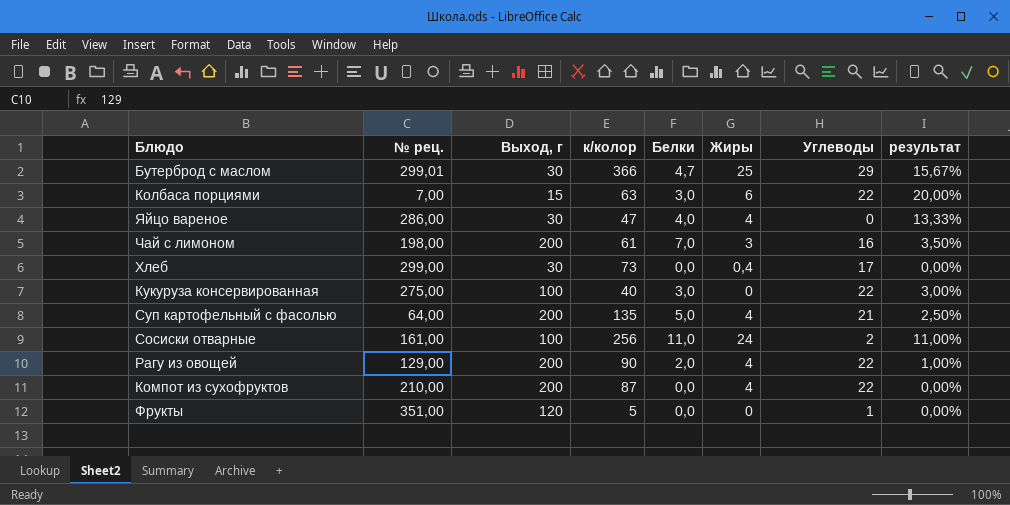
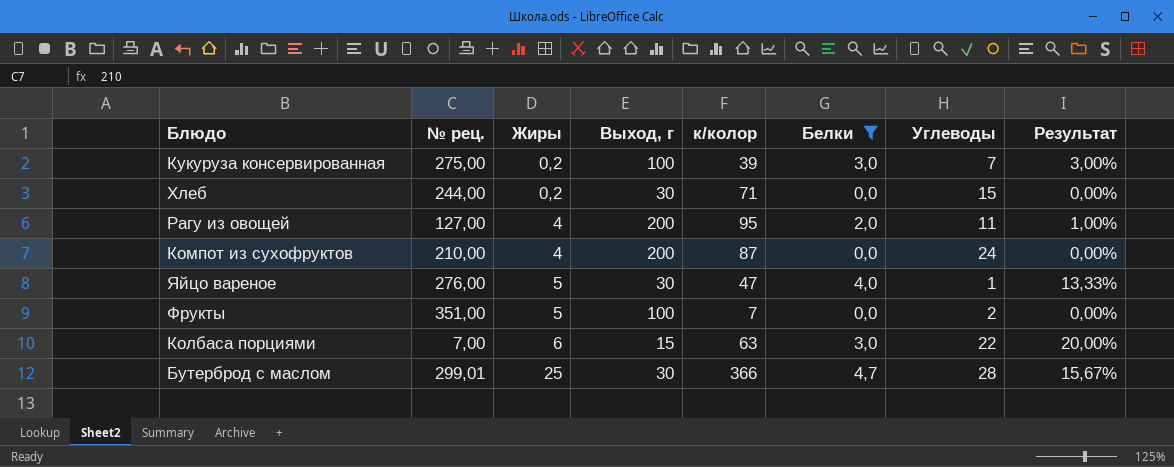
filter: none -> Белки <= 4,7
row order: none -> Жиры ascending
column Жиры | position: 6 -> 3
column name: результат -> Результат
Кукуруза консервированная | Жиры: 0 -> 0,2
Кукуруза консервированная | к/колор: 40 -> 39
Кукуруза консервированная | Углеводы: 22 -> 7
Хлеб | № рец.: 299,00 -> 244,00
Хлеб | Жиры: 0,4 -> 0,2
Хлеб | к/колор: 73 -> 71
Хлеб | Углеводы: 17 -> 15
Рагу из овощей | № рец.: 129,00 -> 127,00
Рагу из овощей | к/колор: 90 -> 95
Рагу из овощей | Углеводы: 22 -> 11
Компот из сухофруктов | Углеводы: 22 -> 24
Яйцо вареное | № рец.: 286,00 -> 276,00
Яйцо вареное | Жиры: 4 -> 5
Яйцо вареное | Углеводы: 0 -> 1
Фрукты | Жиры: 0 -> 5
Фрукты | Выход, г: 120 -> 100
Фрукты | к/колор: 5 -> 7
Фрукты | Углеводы: 1 -> 2
Бутерброд с маслом | Углеводы: 29 -> 28

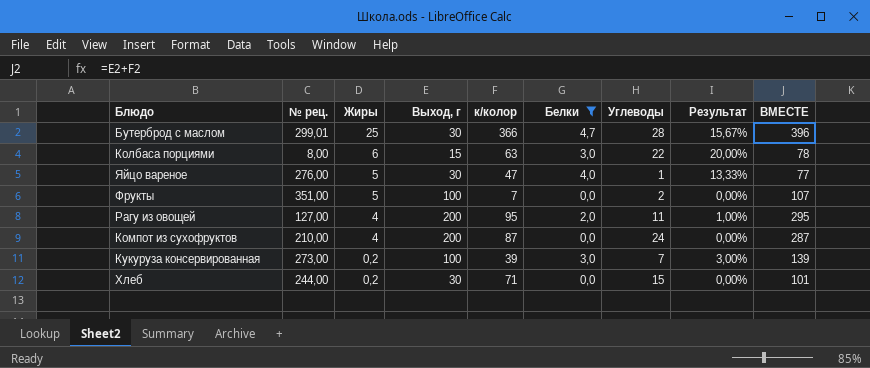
row order: Жиры ascending -> Жиры descending
column ВМЕСТЕ | formula: none -> [Выход, г] + [к/колор]
Колбаса порциями | № рец.: 7,00 -> 8,00
Кукуруза консервированная | № рец.: 275,00 -> 273,00

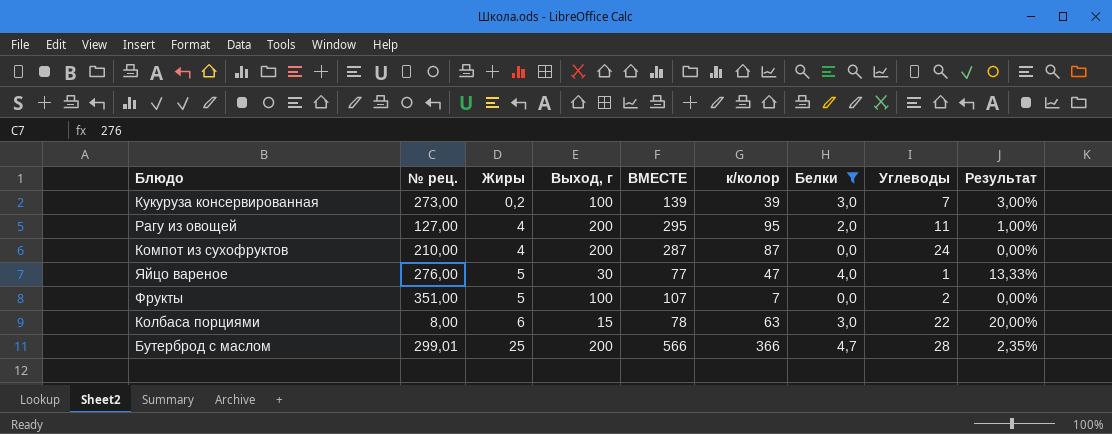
row order: Жиры descending -> Жиры ascending
column ВМЕСТЕ | position: 9 -> 5
row Хлеб: 244,00 | 0,2 | 30 | 71 | 0,0 | 15 | 0,00% | 101 -> none
Бутерброд с маслом | Выход, г: 30 -> 200
Бутерброд с маслом | ВМЕСТЕ: 396 -> 566
Бутерброд с маслом | Результат: 15,67% -> 2,35%

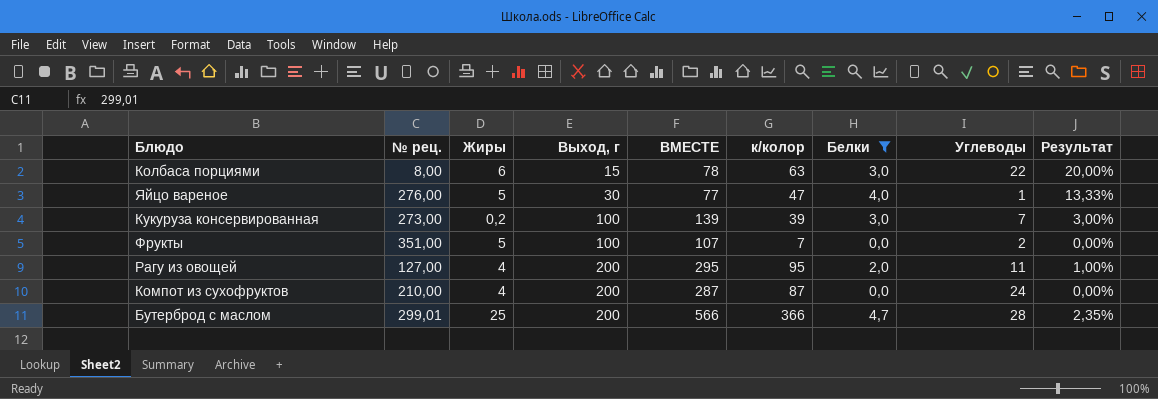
row order: Жиры ascending -> Выход, г ascending

